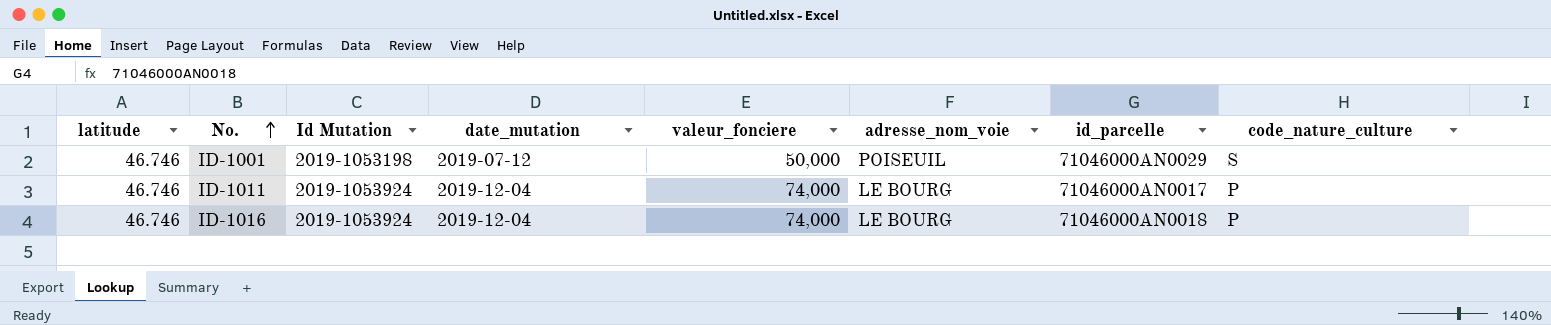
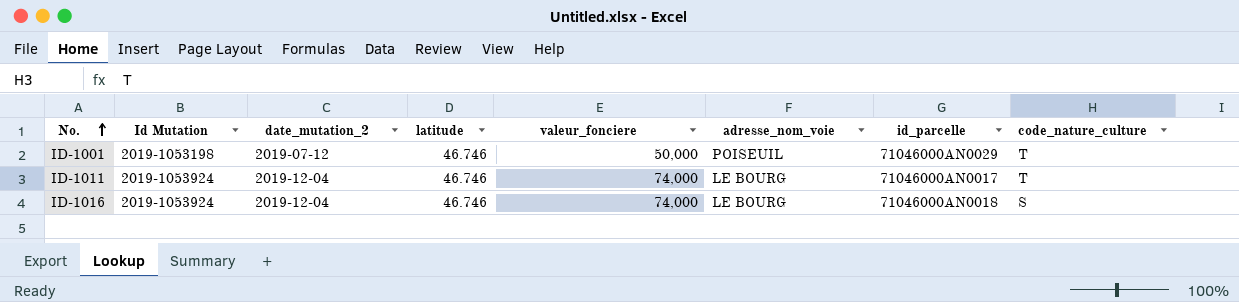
column name: date_mutation -> date_mutation_2
column latitude | position: 1 -> 4
ID-1001 | code_nature_culture: S -> T
ID-1011 | code_nature_culture: P -> T
ID-1016 | code_nature_culture: P -> S

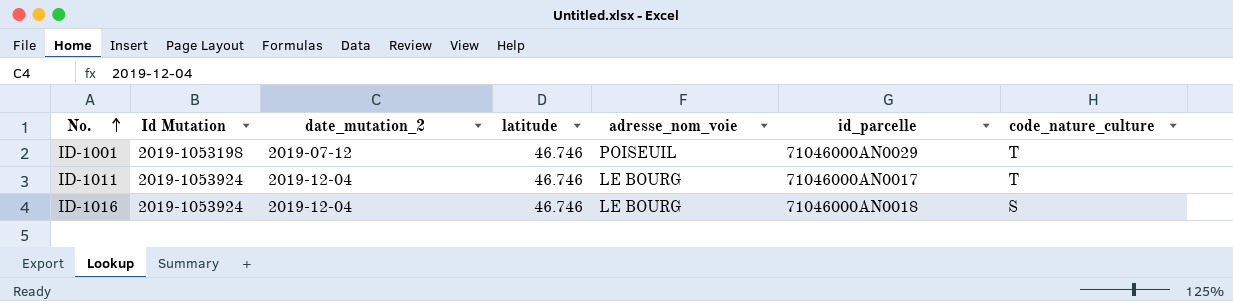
column valeur_fonciere | position: 5 -> none

